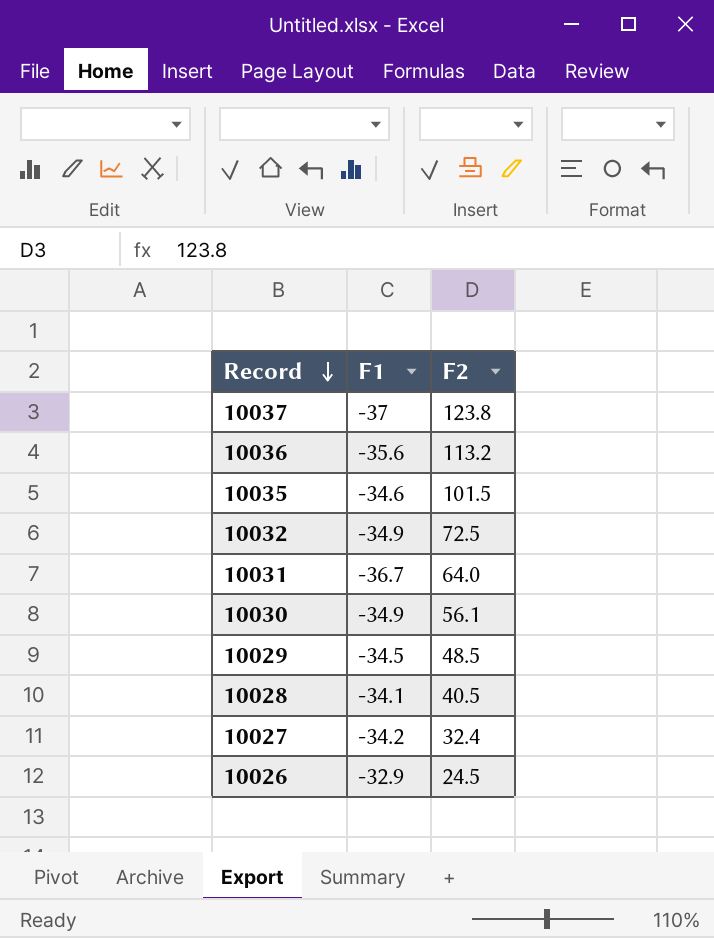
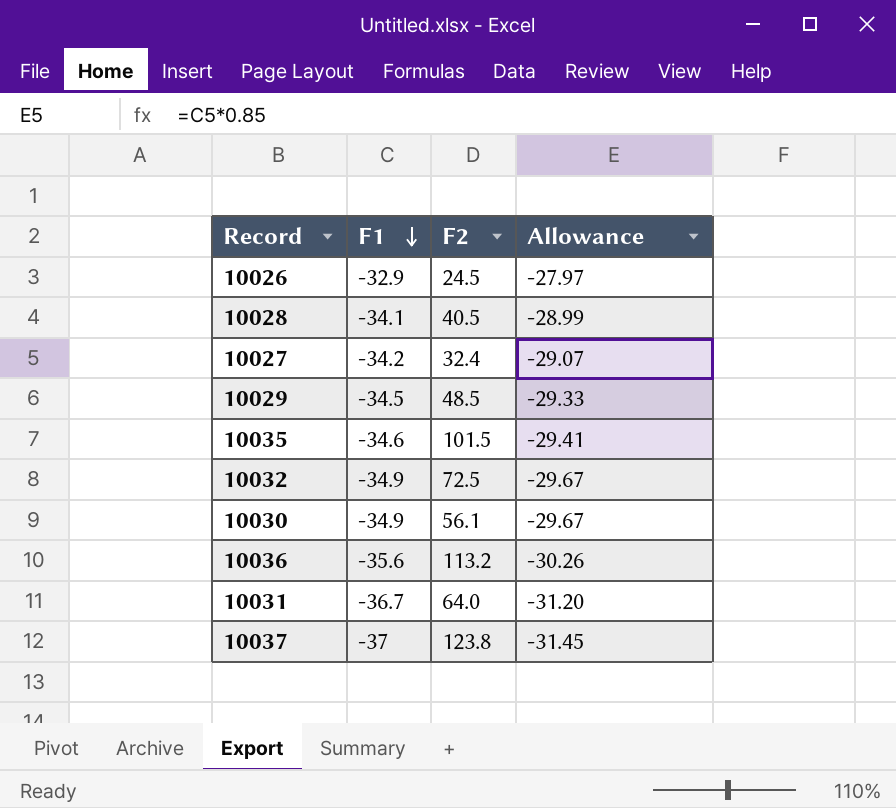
row order: Record descending -> F1 descending
column Allowance | formula: none -> [F1] * 0.85

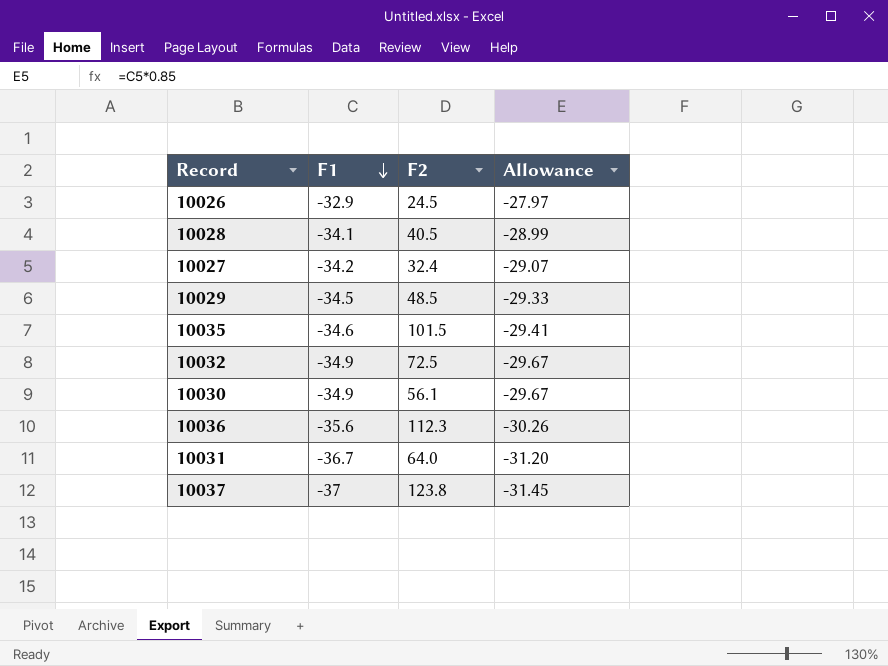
10036 | F2: 113.2 -> 112.3

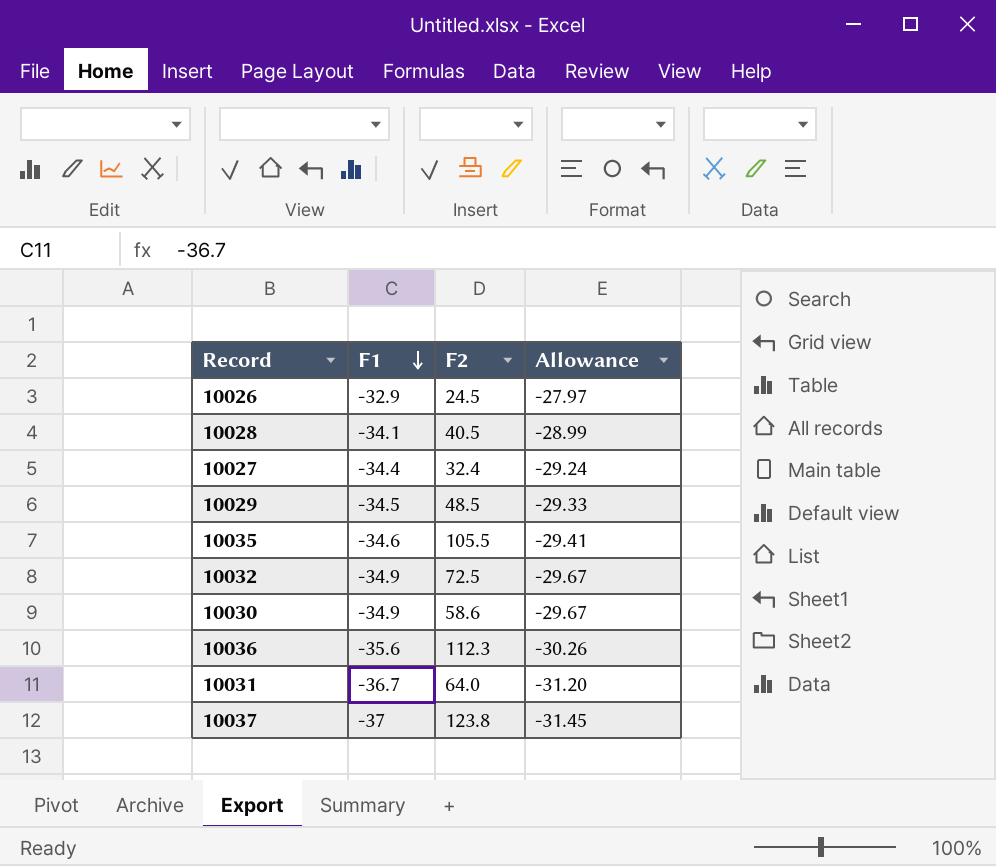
10027 | F1: -34.2 -> -34.4
10027 | Allowance: -29.07 -> -29.24
10035 | F2: 101.5 -> 105.5
10030 | F2: 56.1 -> 58.6

